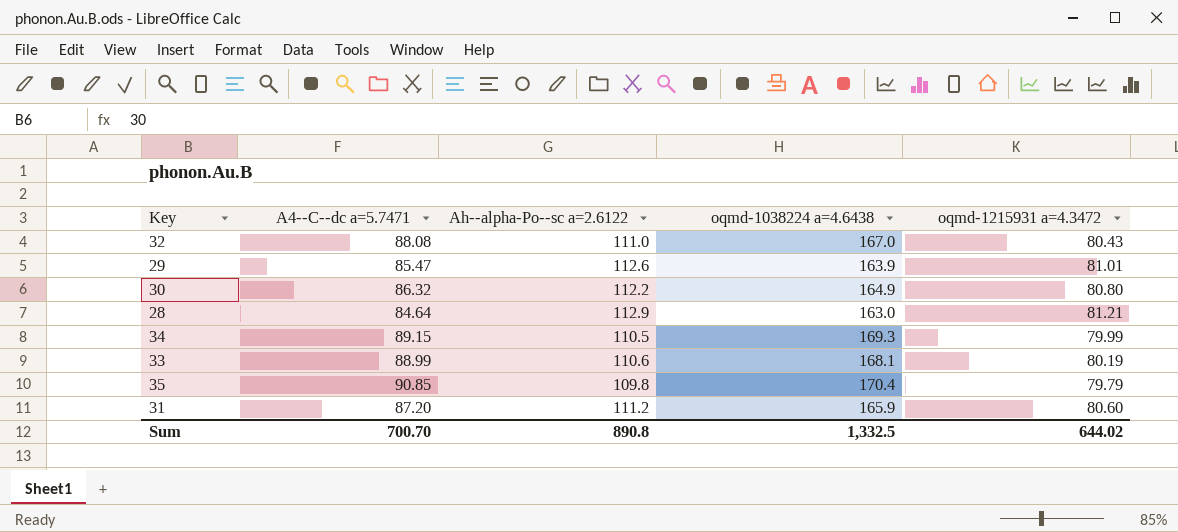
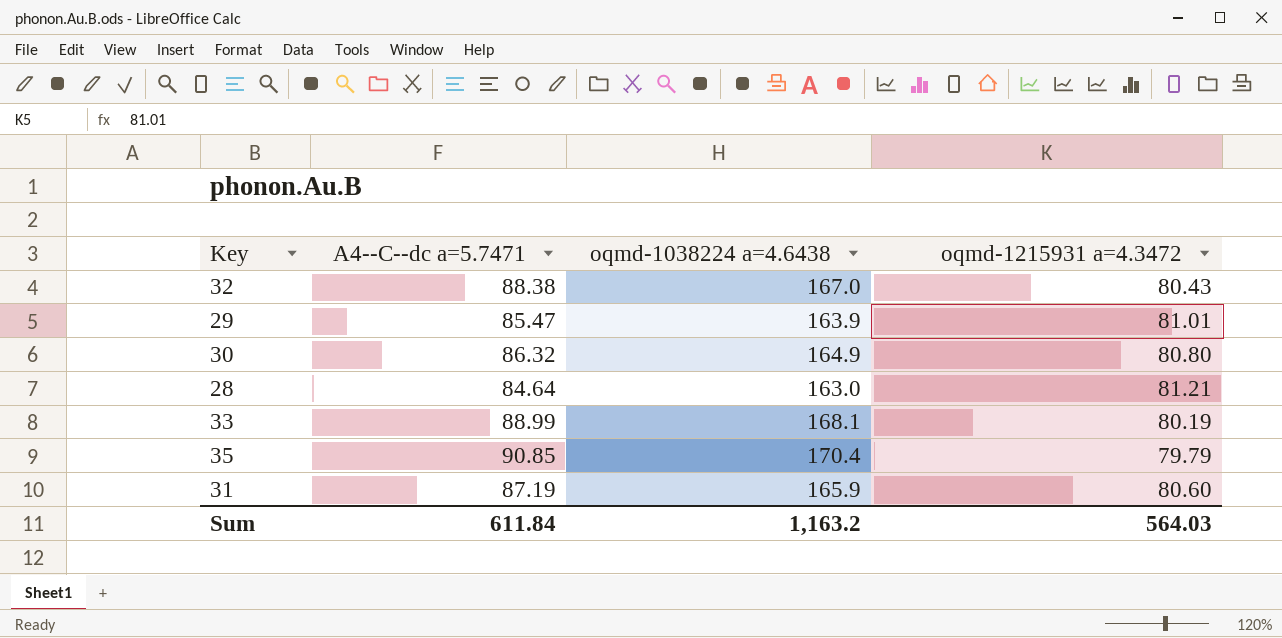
column Ah--alpha-Po--sc a=2.6122 | position: 3 -> none
row 34: 89.15 | 110.5 | 169.3 | 79.99 -> none
32 | A4--C--dc a=5.7471: 88.08 -> 88.38
31 | A4--C--dc a=5.7471: 87.20 -> 87.19
Sum | A4--C--dc a=5.7471: 700.70 -> 611.84
Sum | oqmd-1038224 a=4.6438: 1,332.5 -> 1,163.2
Sum | oqmd-1215931 a=4.3472: 644.02 -> 564.03

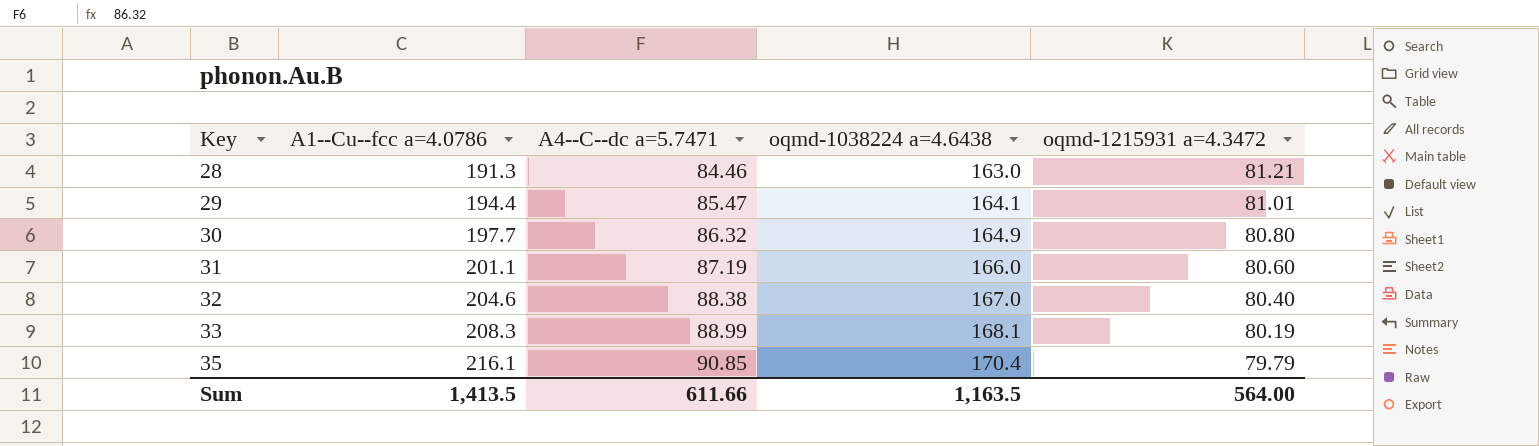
row order: none -> Key ascending
column A1--Cu--fcc a=4.0786 | position: none -> 2
28 | A4--C--dc a=5.7471: 84.64 -> 84.46
29 | oqmd-1038224 a=4.6438: 163.9 -> 164.1
31 | oqmd-1038224 a=4.6438: 165.9 -> 166.0
32 | oqmd-1215931 a=4.3472: 80.43 -> 80.40
Sum | A4--C--dc a=5.7471: 611.84 -> 611.66
Sum | oqmd-1038224 a=4.6438: 1,163.2 -> 1,163.5
Sum | oqmd-1215931 a=4.3472: 564.03 -> 564.00

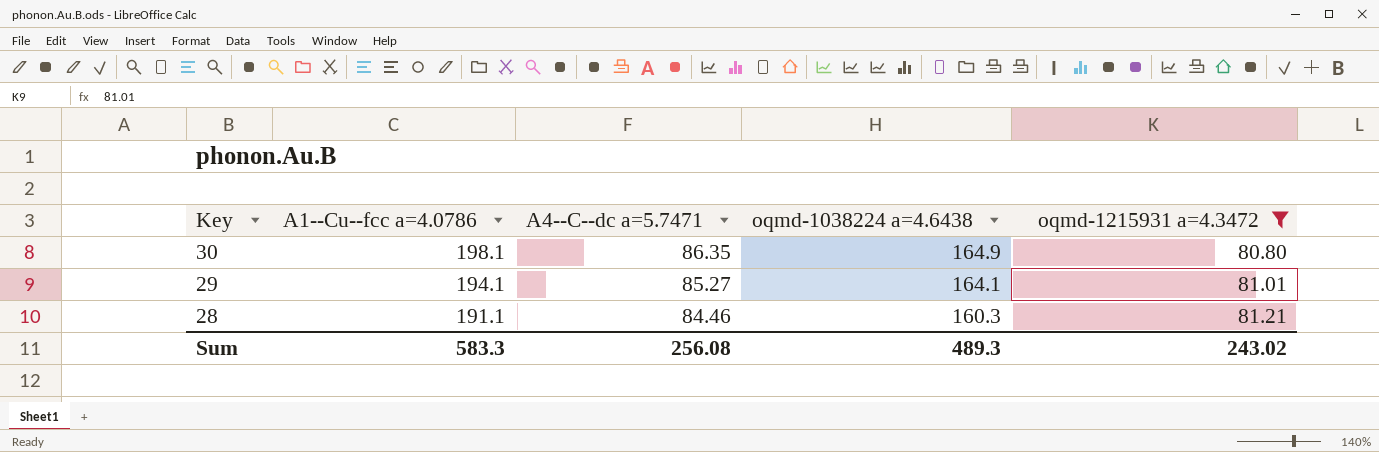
filter: none -> oqmd-1215931 a=4.3472 >= 80.80
row order: Key ascending -> Key descending
30 | A1--Cu--fcc a=4.0786: 197.7 -> 198.1
30 | A4--C--dc a=5.7471: 86.32 -> 86.35
29 | A1--Cu--fcc a=4.0786: 194.4 -> 194.1
29 | A4--C--dc a=5.7471: 85.47 -> 85.27
28 | A1--Cu--fcc a=4.0786: 191.3 -> 191.1
28 | oqmd-1038224 a=4.6438: 163.0 -> 160.3
Sum | A1--Cu--fcc a=4.0786: 1,413.5 -> 583.3
Sum | A4--C--dc a=5.7471: 611.66 -> 256.08
Sum | oqmd-1038224 a=4.6438: 1,163.5 -> 489.3
Sum | oqmd-1215931 a=4.3472: 564.00 -> 243.02

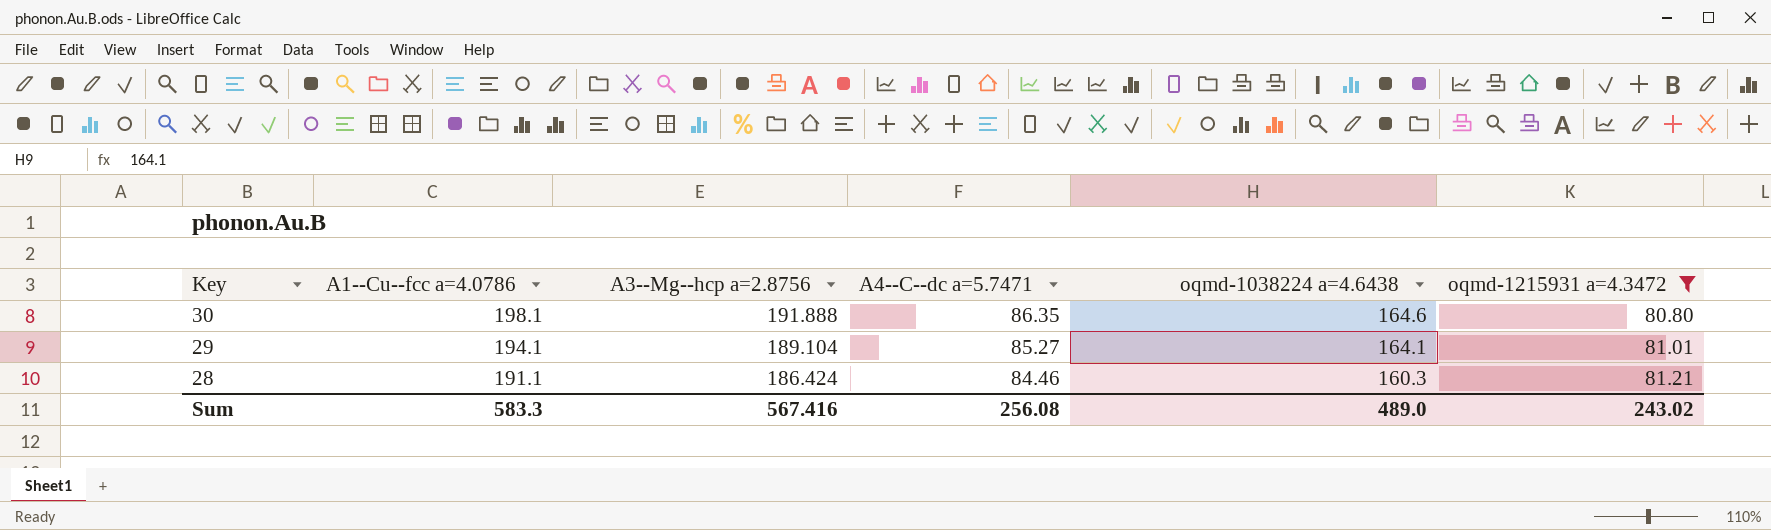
column A3--Mg--hcp a=2.8756 | position: none -> 3
30 | oqmd-1038224 a=4.6438: 164.9 -> 164.6
Sum | oqmd-1038224 a=4.6438: 489.3 -> 489.0

